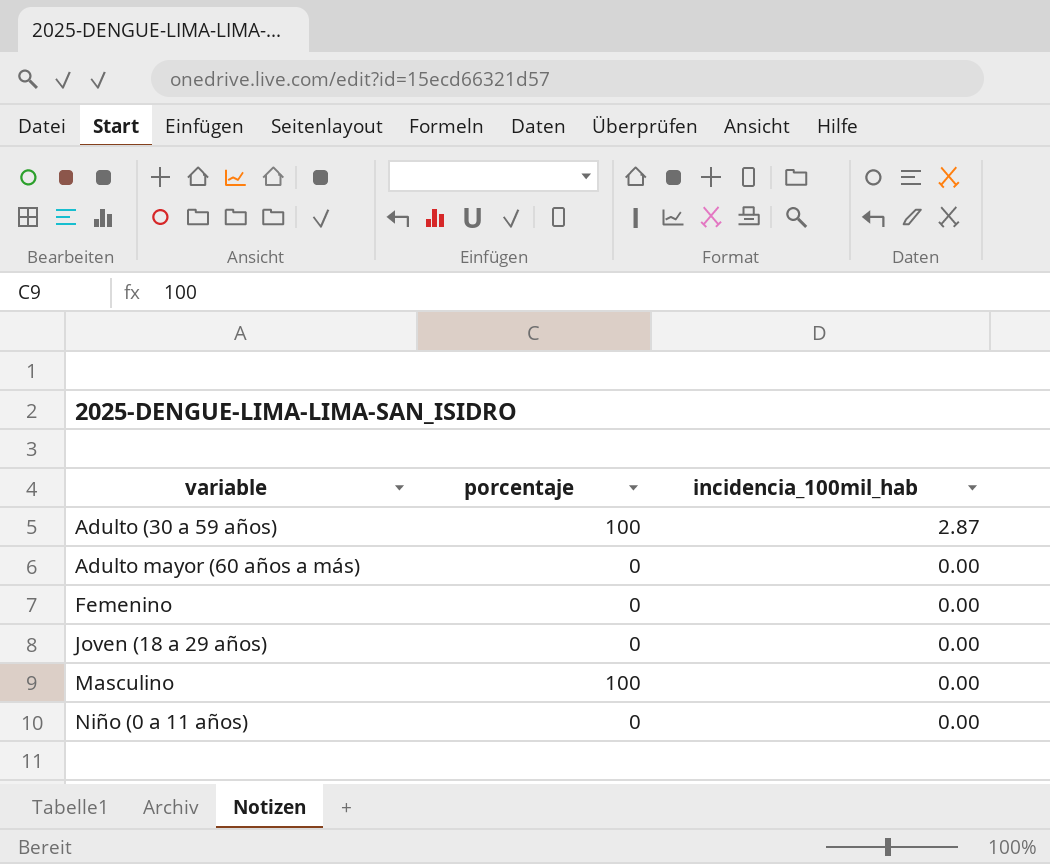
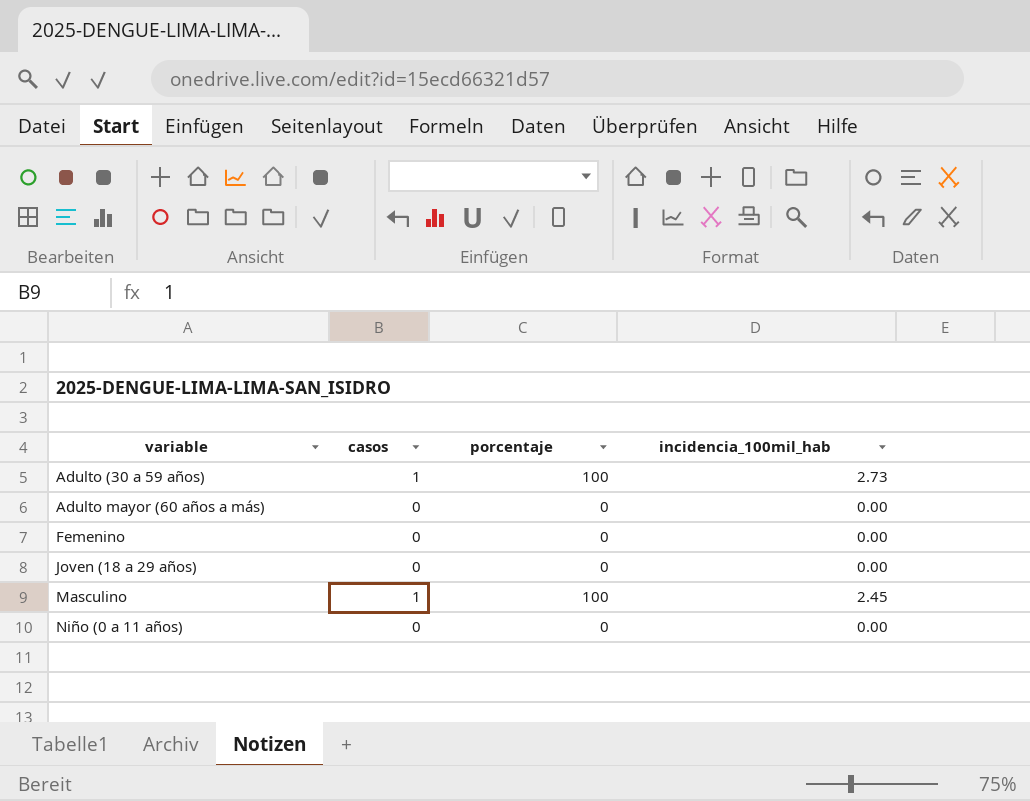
column casos | position: none -> 2
Adulto (30 a 59 años) | incidencia_100mil_hab: 2.87 -> 2.73
Masculino | incidencia_100mil_hab: 0.00 -> 2.45

